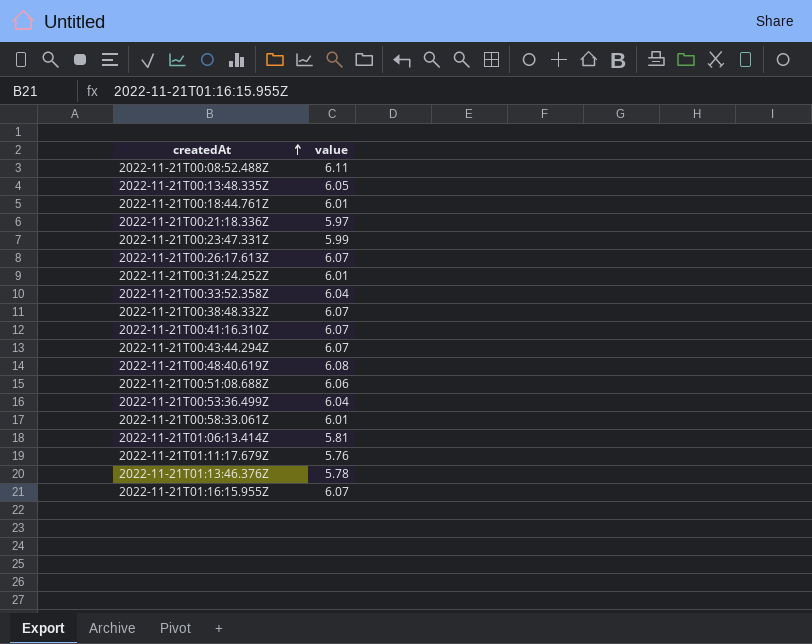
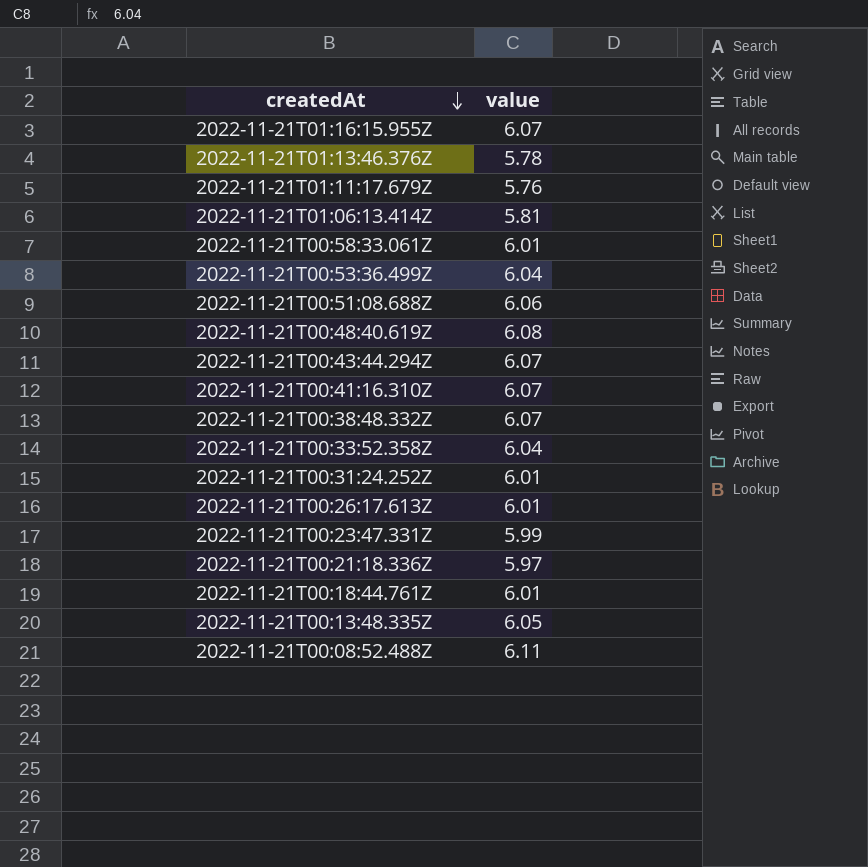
row order: createdAt ascending -> createdAt descending
2022-11-21T00:26:17.613Z | value: 6.07 -> 6.01

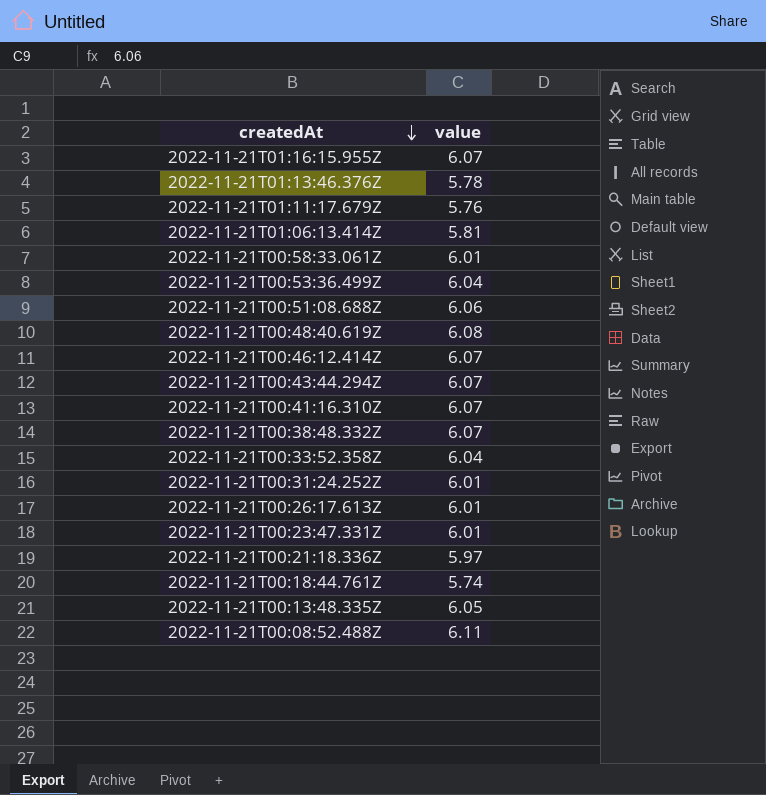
row 2022-11-21T00:46:12.414Z: none -> 6.07
2022-11-21T00:23:47.331Z | value: 5.99 -> 6.01
2022-11-21T00:18:44.761Z | value: 6.01 -> 5.74

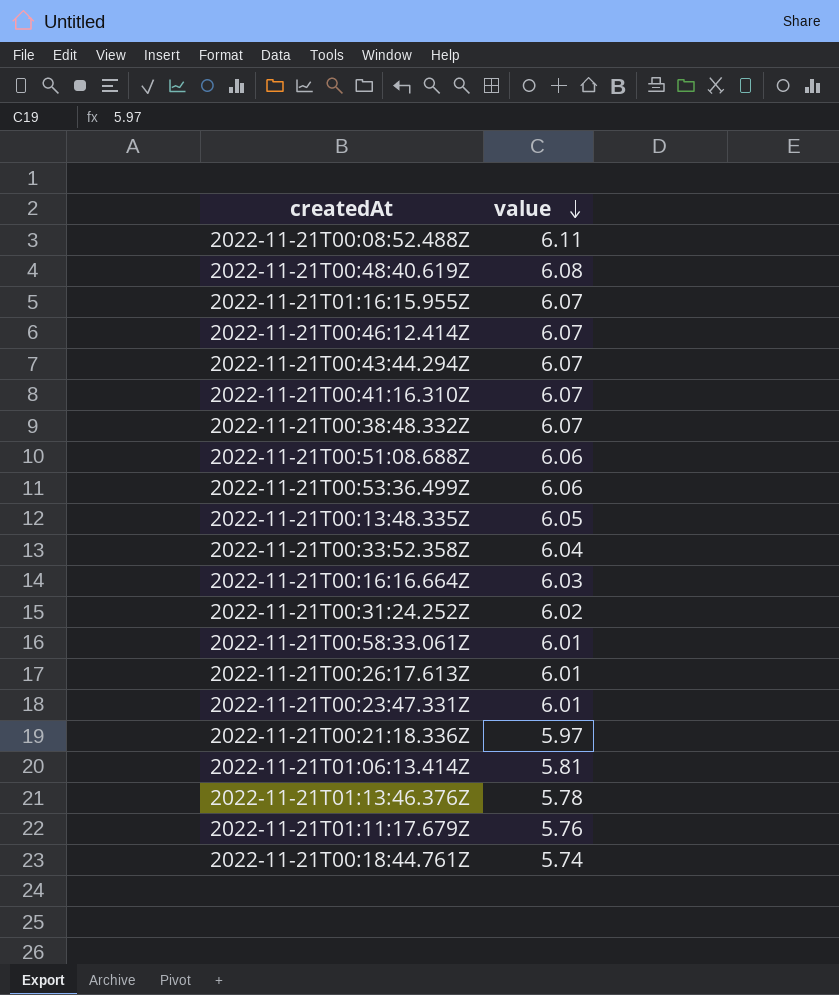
row order: createdAt descending -> value descending
2022-11-21T00:53:36.499Z | value: 6.04 -> 6.06
row 2022-11-21T00:16:16.664Z: none -> 6.03
2022-11-21T00:31:24.252Z | value: 6.01 -> 6.02

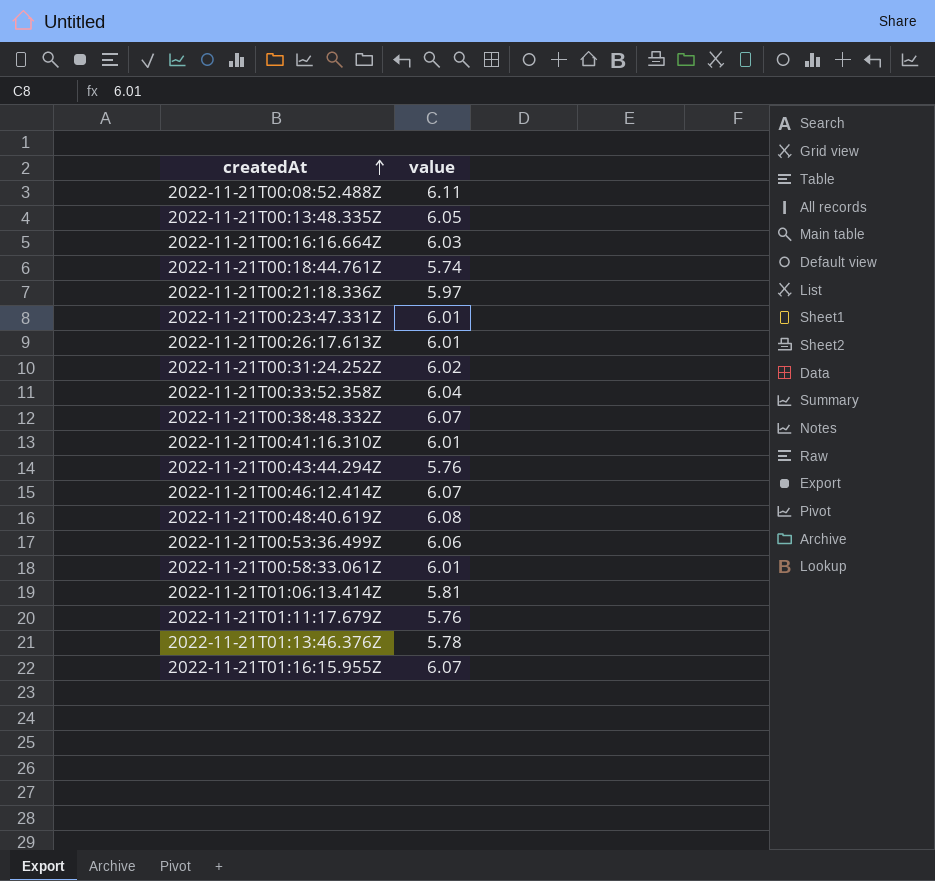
row order: value descending -> createdAt ascending
row 2022-11-21T00:51:08.688Z: 6.06 -> none
2022-11-21T00:41:16.310Z | value: 6.07 -> 6.01
2022-11-21T00:43:44.294Z | value: 6.07 -> 5.76

